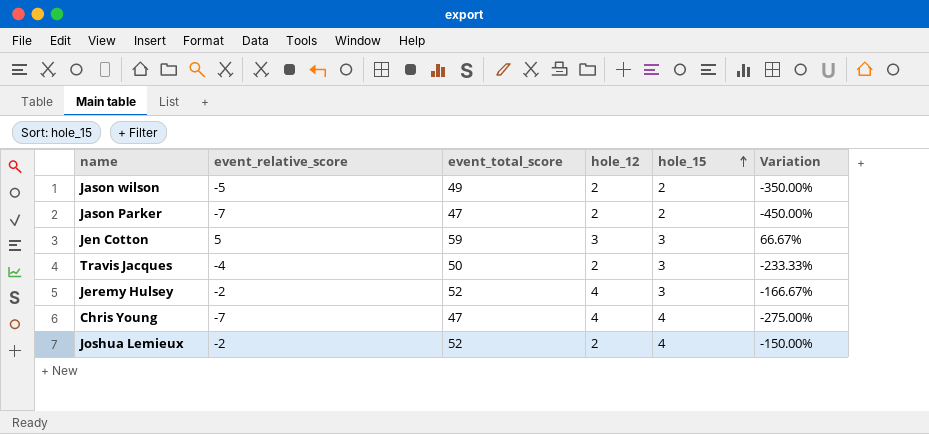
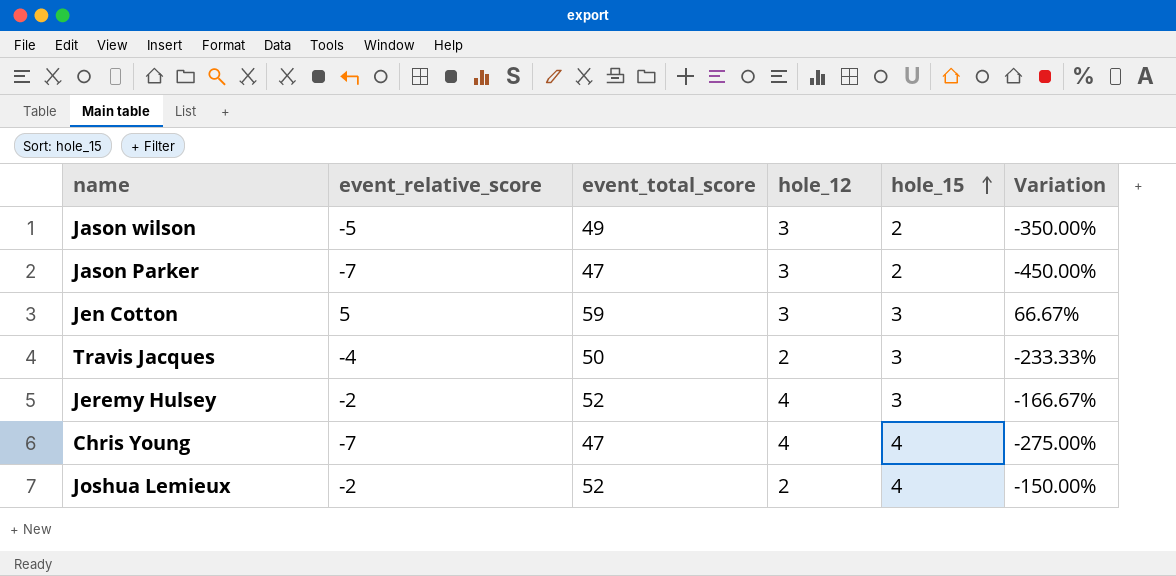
Jason wilson | hole_12: 2 -> 3
Jason Parker | hole_12: 2 -> 3

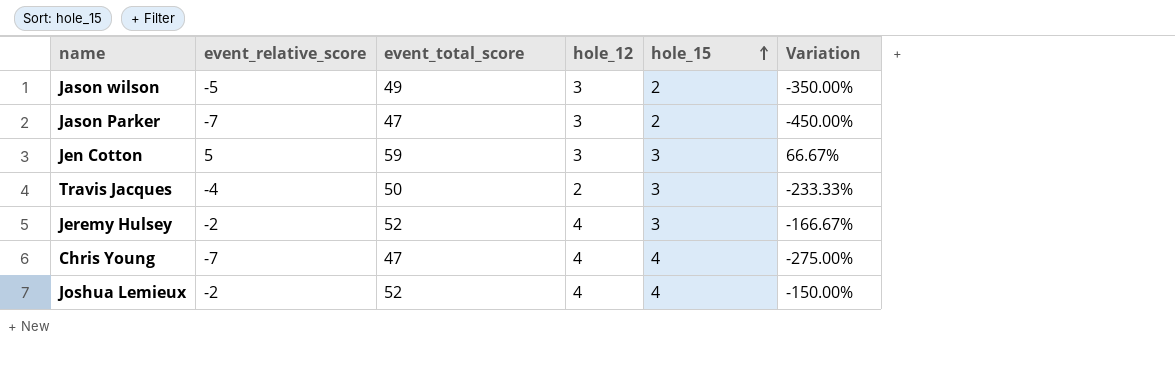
Joshua Lemieux | hole_12: 2 -> 4

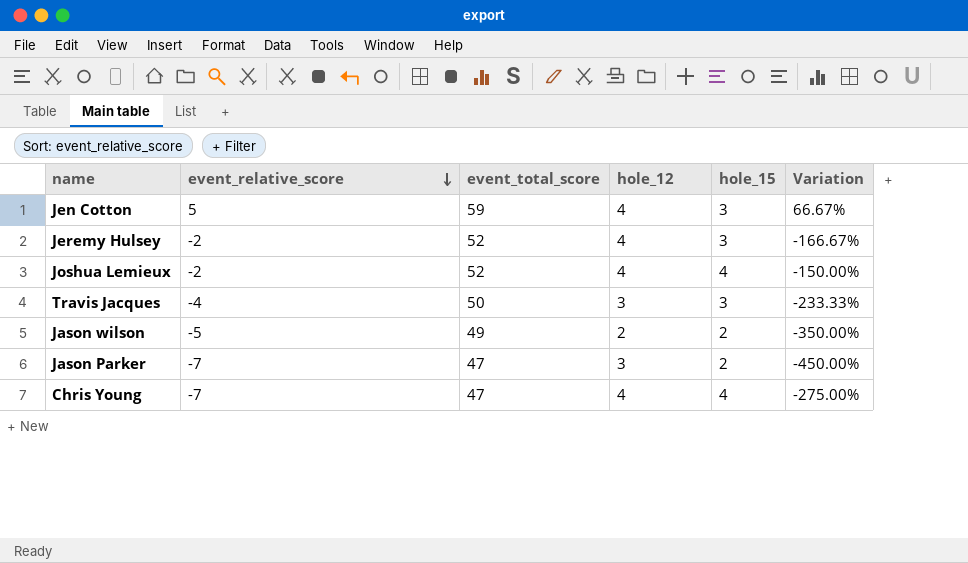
row order: hole_15 ascending -> event_relative_score descending
Jen Cotton | hole_12: 3 -> 4
Travis Jacques | hole_12: 2 -> 3
Jason wilson | hole_12: 3 -> 2

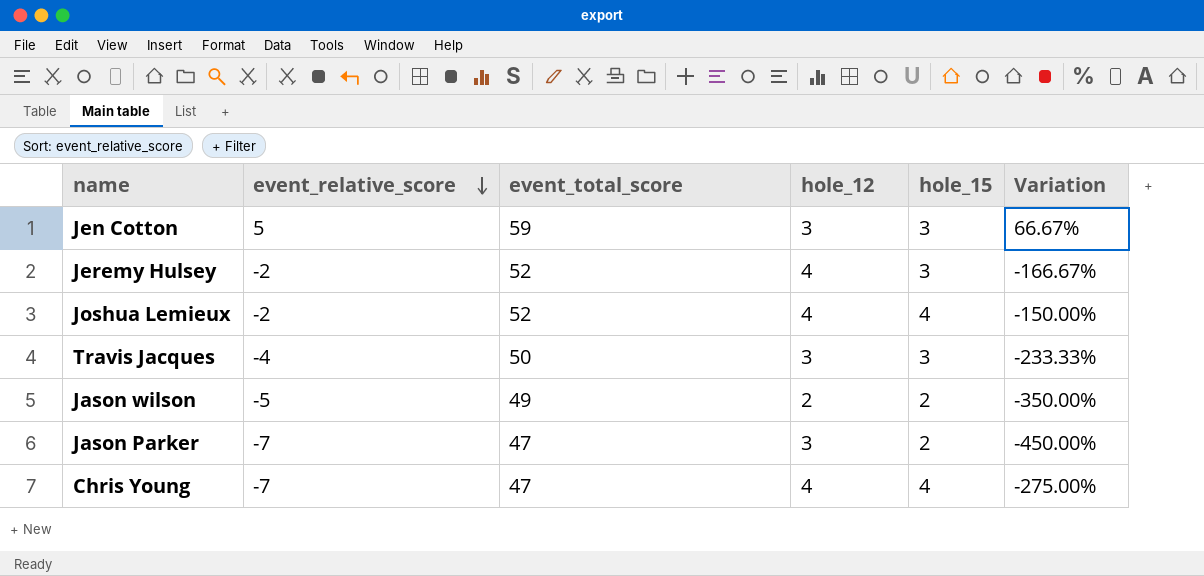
Jen Cotton | hole_12: 4 -> 3

